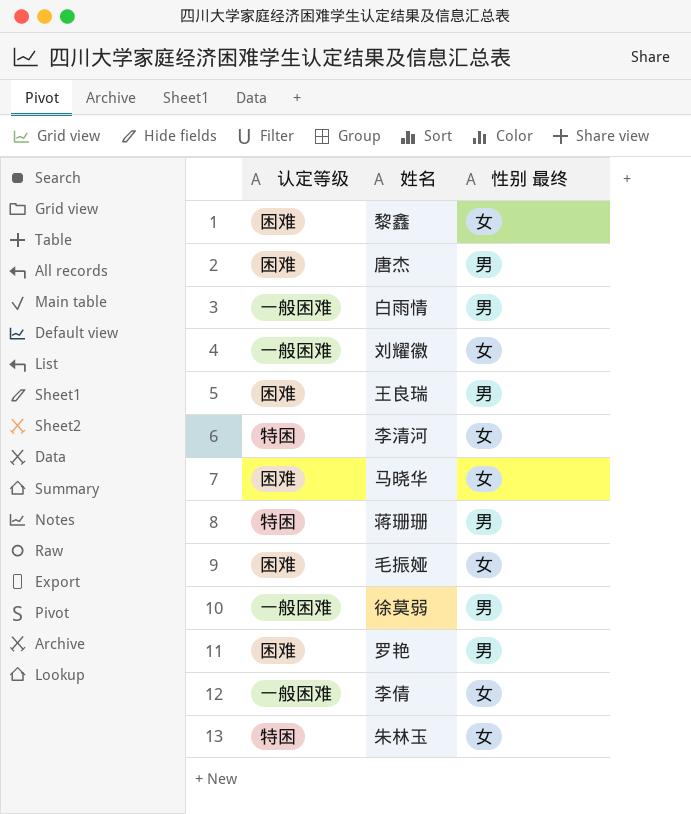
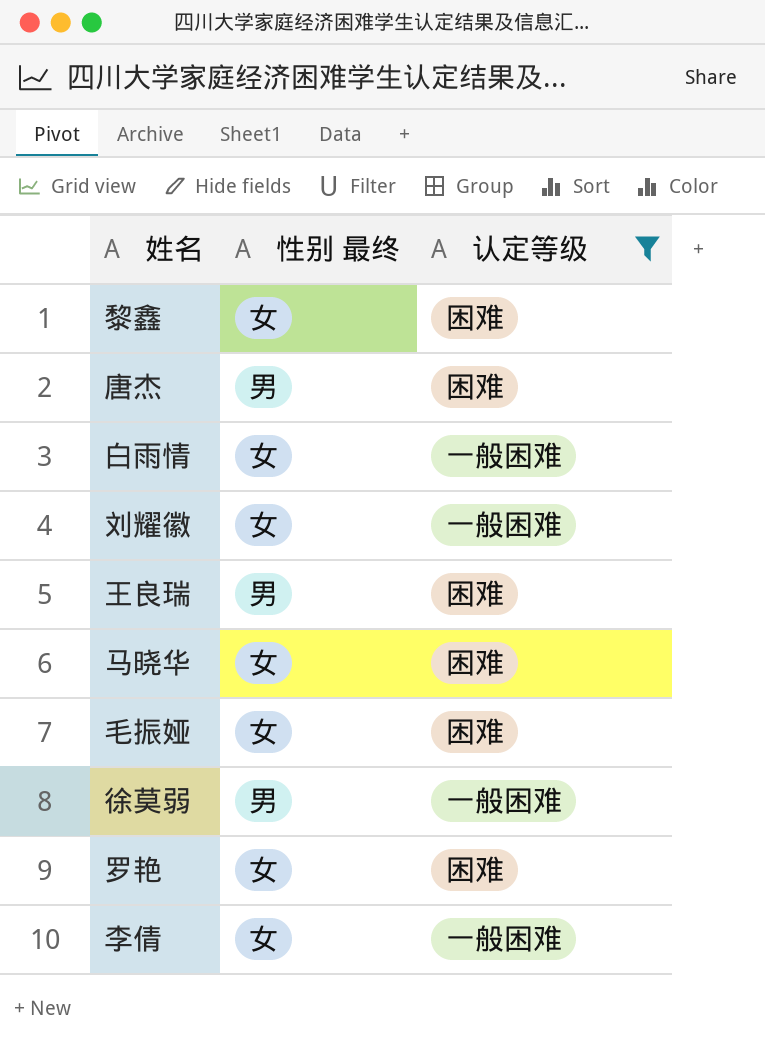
filter: none -> 认定等级 != 特困
column 认定等级 | position: 1 -> 3
白雨情 | 性别 最终: 男 -> 女
罗艳 | 性别 最终: 男 -> 女

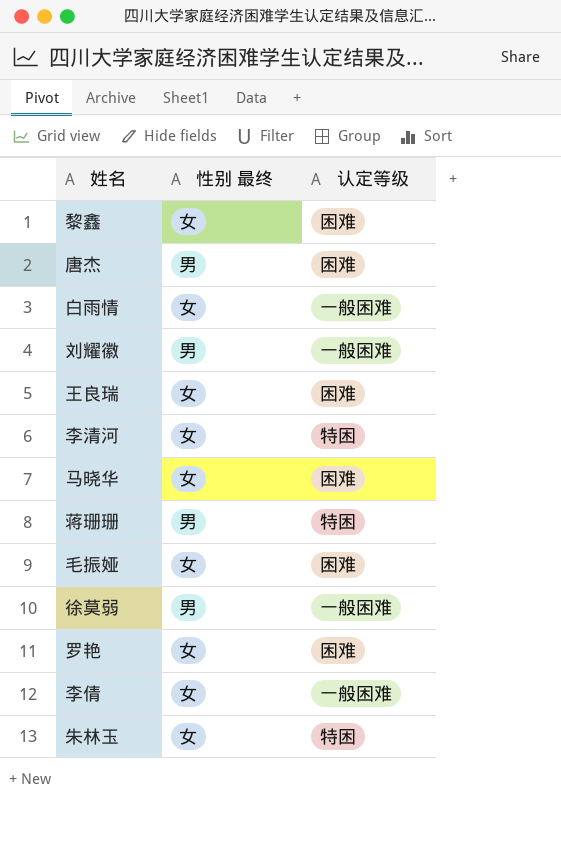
filter: 认定等级 != 特困 -> none
刘耀徽 | 性别 最终: 女 -> 男
王良瑞 | 性别 最终: 男 -> 女

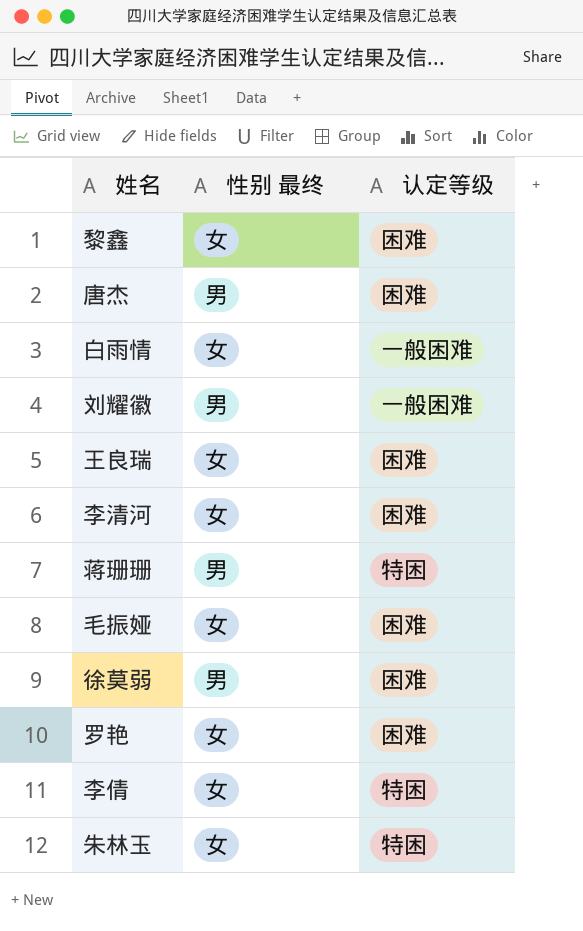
row 马晓华: 女 | 困难 -> none
李清河 | 认定等级: 特困 -> 困难
徐莫弱 | 认定等级: 一般困难 -> 困难
李倩 | 认定等级: 一般困难 -> 特困

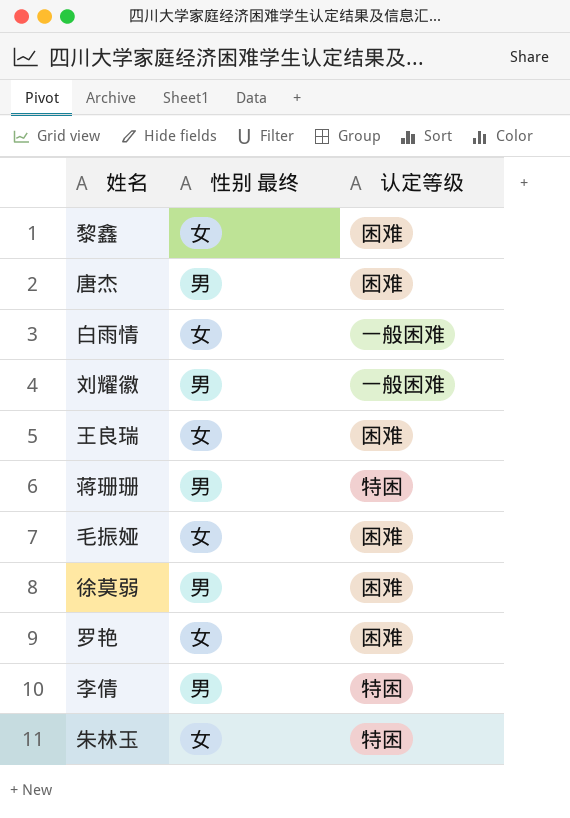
row 李清河: 女 | 困难 -> none
李倩 | 性别 最终: 女 -> 男

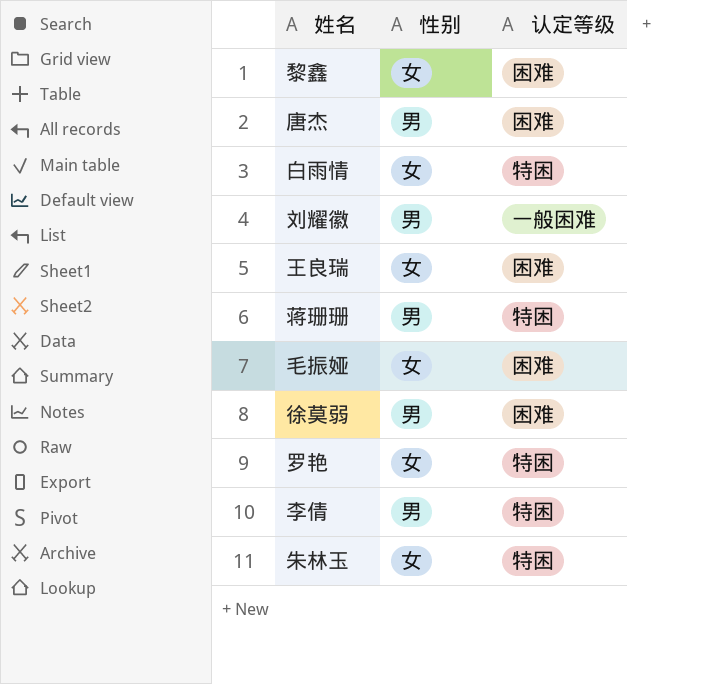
column name: 性别 最终 -> 性别
白雨情 | 认定等级: 一般困难 -> 特困
罗艳 | 认定等级: 困难 -> 特困

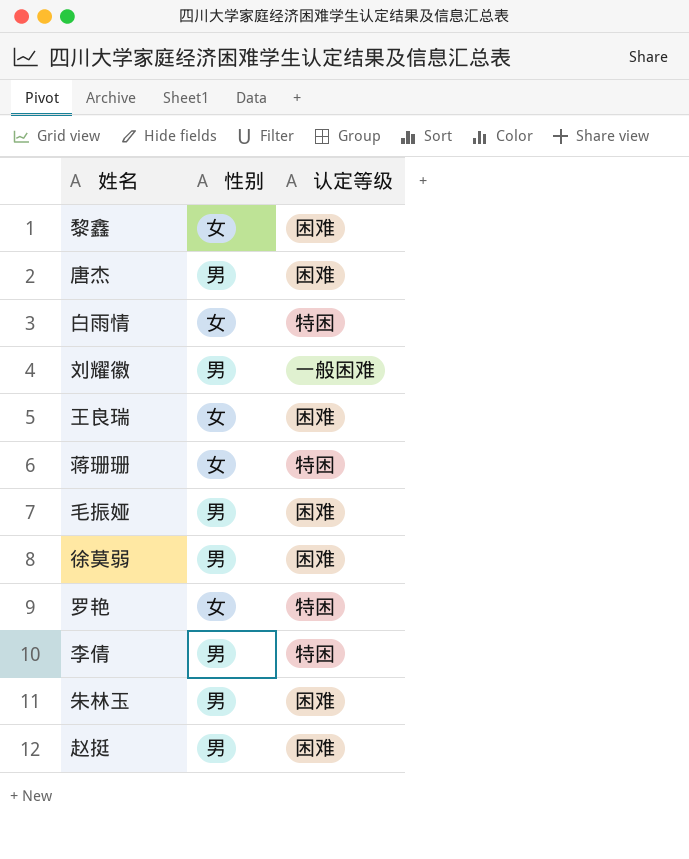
蒋珊珊 | 性别: 男 -> 女
毛振娅 | 性别: 女 -> 男
朱林玉 | 性别: 女 -> 男
朱林玉 | 认定等级: 特困 -> 困难
row 赵挺: none -> 男 | 困难

